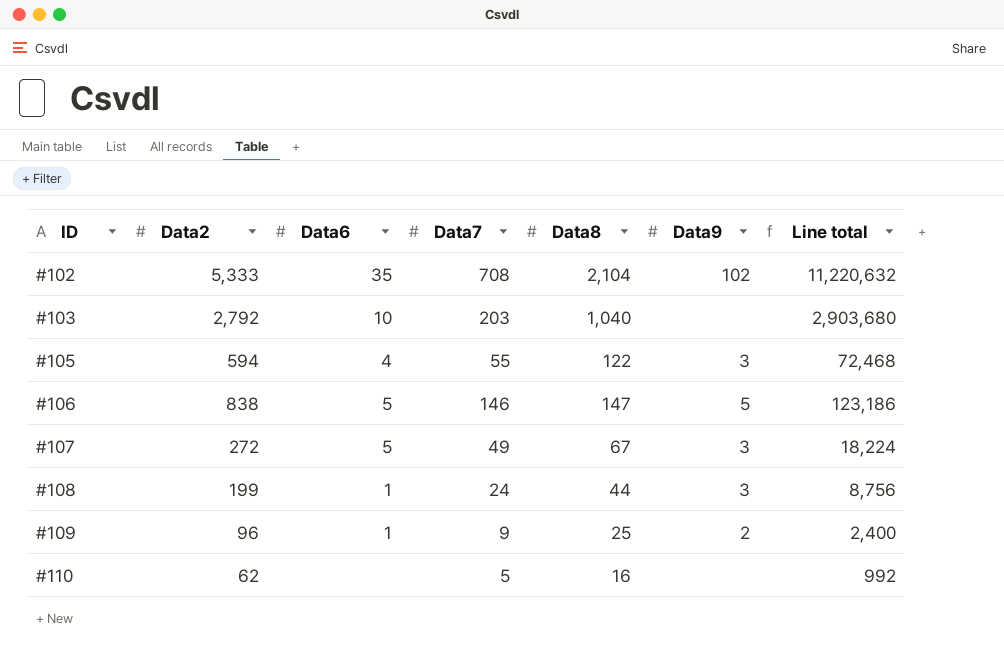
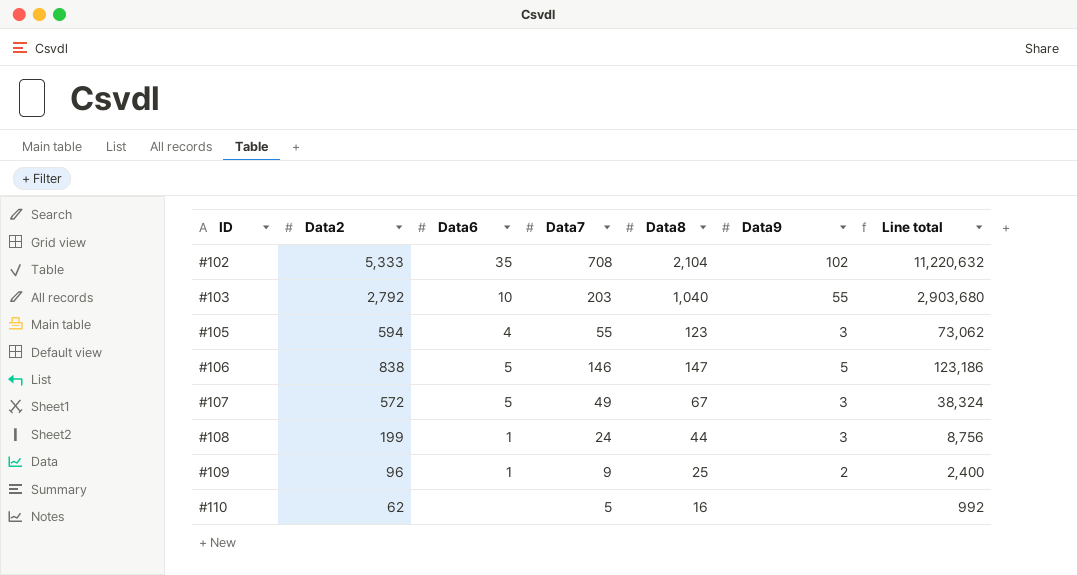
#103 | Data9: none -> 55
#105 | Data8: 122 -> 123
#105 | Line total: 72,468 -> 73,062
#107 | Data2: 272 -> 572
#107 | Line total: 18,224 -> 38,324

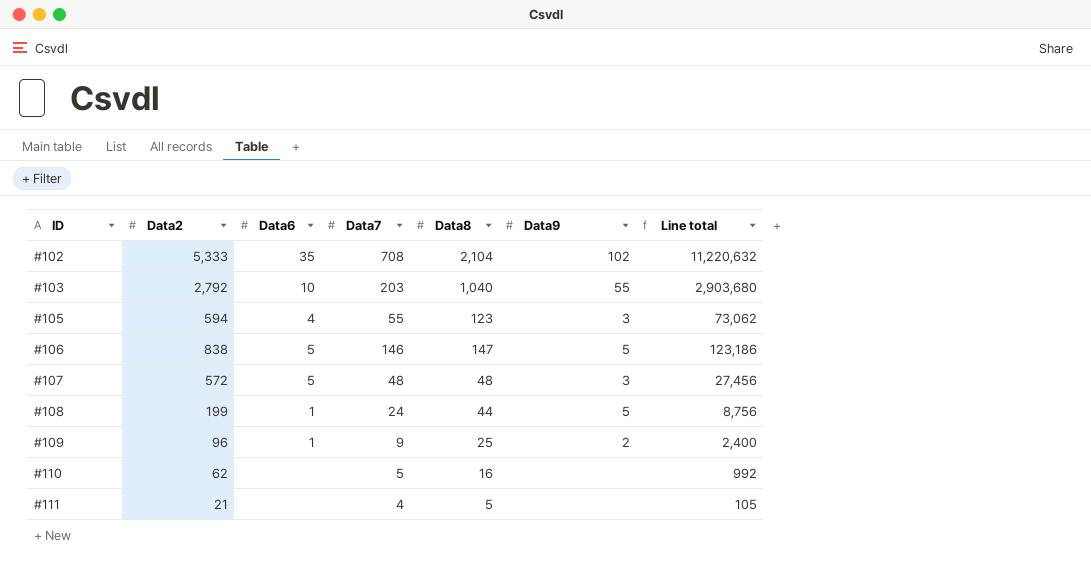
#107 | Data7: 49 -> 48
#107 | Data8: 67 -> 48
#107 | Line total: 38,324 -> 27,456
#108 | Data9: 3 -> 5
row #111: none -> 21 | none | 4 | 5 | none | 105

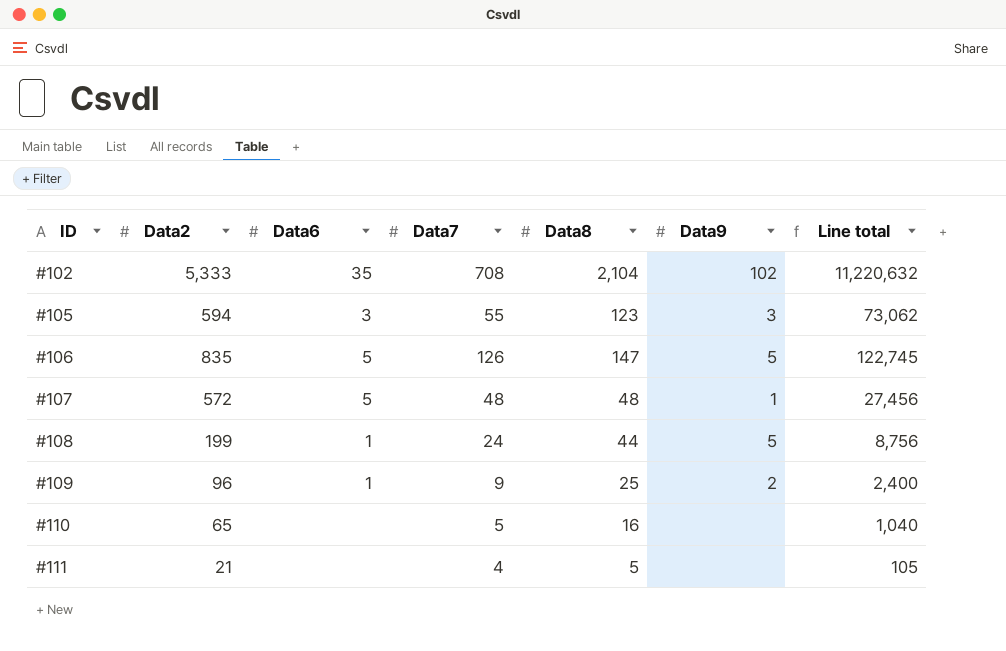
row #103: 2,792 | 10 | 203 | 1,040 | 55 | 2,903,680 -> none
#105 | Data6: 4 -> 3
#106 | Data2: 838 -> 835
#106 | Data7: 146 -> 126
#106 | Line total: 123,186 -> 122,745
#107 | Data9: 3 -> 1
#110 | Data2: 62 -> 65
#110 | Line total: 992 -> 1,040

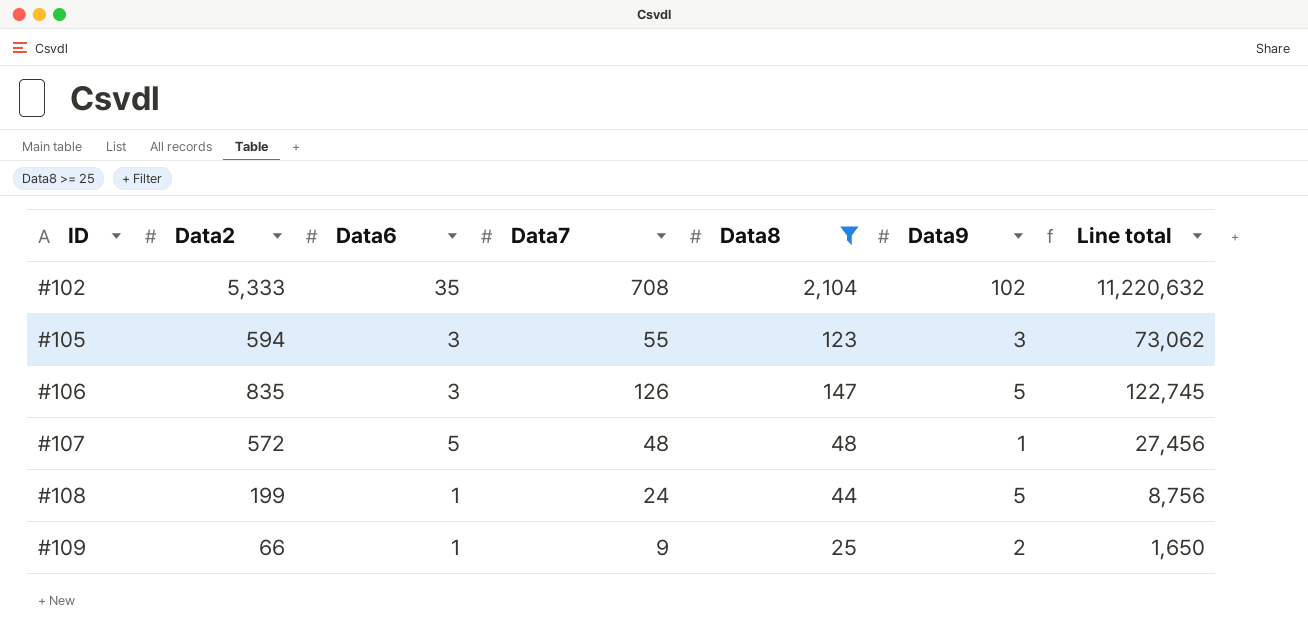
filter: none -> Data8 >= 25
#106 | Data6: 5 -> 3
#109 | Data2: 96 -> 66
#109 | Line total: 2,400 -> 1,650

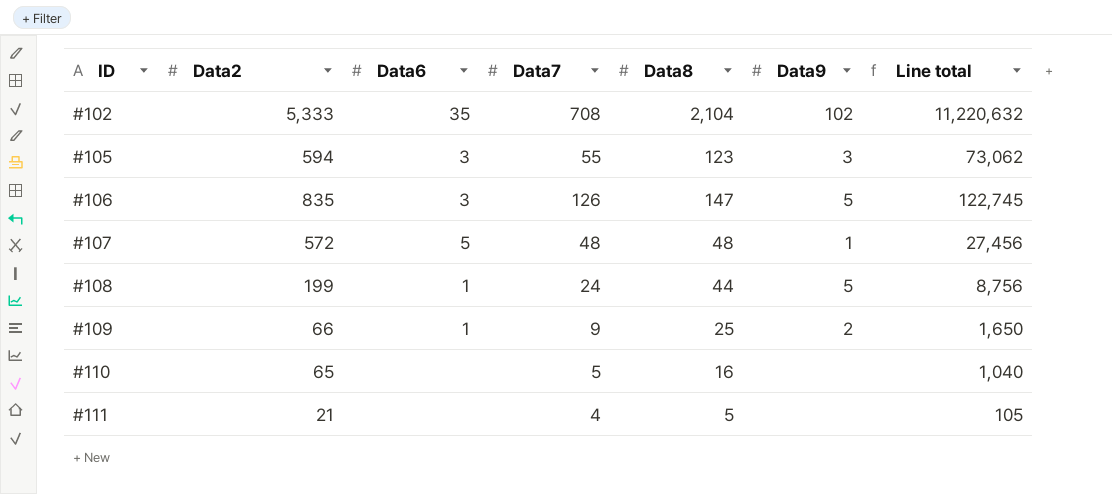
filter: Data8 >= 25 -> none

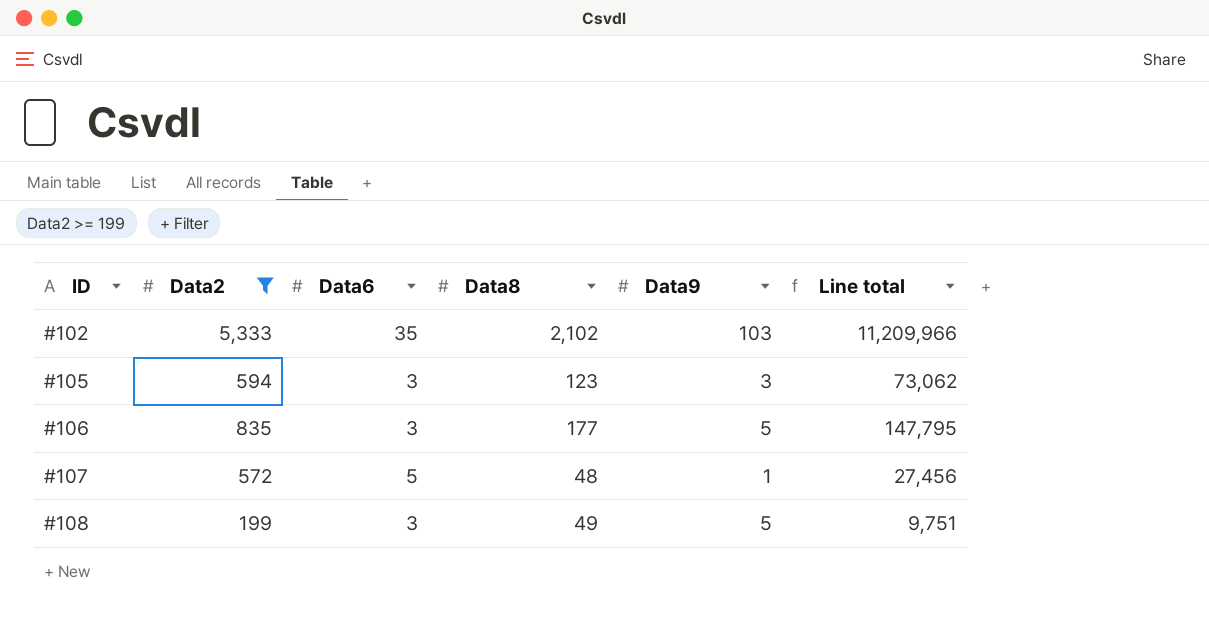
filter: none -> Data2 >= 199
column Data7 | position: 4 -> none
#102 | Data8: 2,104 -> 2,102
#102 | Data9: 102 -> 103
#102 | Line total: 11,220,632 -> 11,209,966
#106 | Data8: 147 -> 177
#106 | Line total: 122,745 -> 147,795
#108 | Data6: 1 -> 3
#108 | Data8: 44 -> 49
#108 | Line total: 8,756 -> 9,751

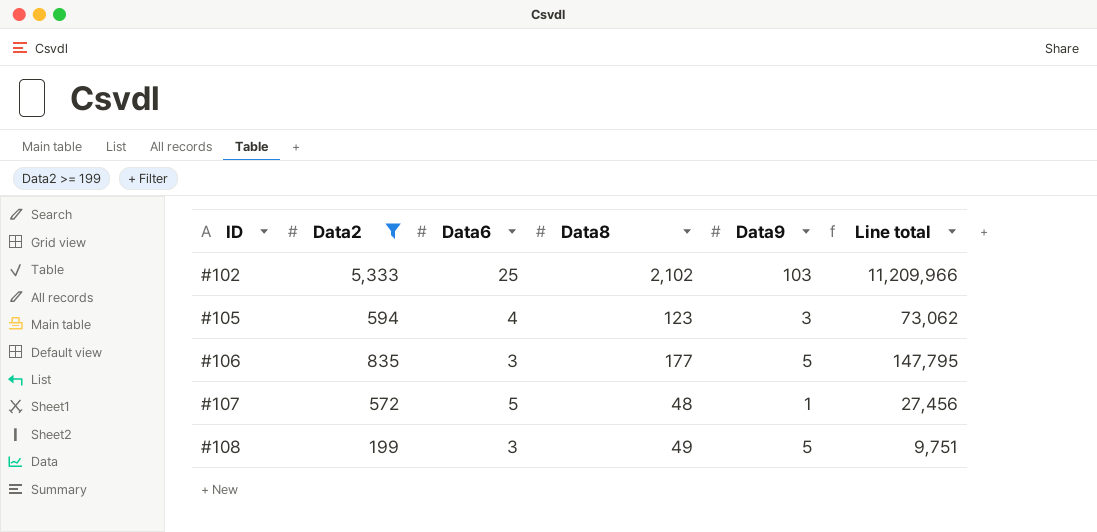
#102 | Data6: 35 -> 25
#105 | Data6: 3 -> 4

